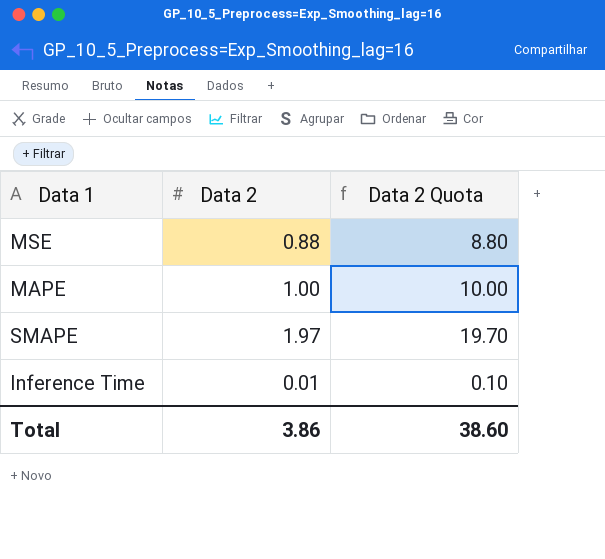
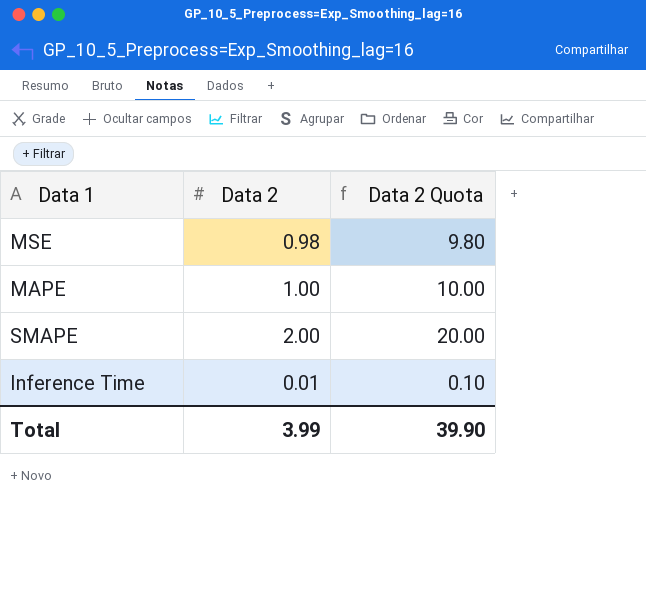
MSE | Data 2: 0.88 -> 0.98
MSE | Data 2 Quota: 8.80 -> 9.80
SMAPE | Data 2: 1.97 -> 2.00
SMAPE | Data 2 Quota: 19.70 -> 20.00
Total | Data 2: 3.86 -> 3.99
Total | Data 2 Quota: 38.60 -> 39.90

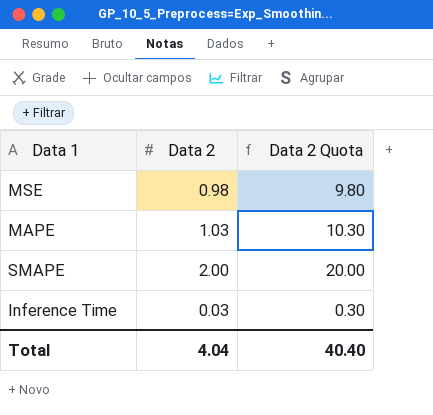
MAPE | Data 2: 1.00 -> 1.03
MAPE | Data 2 Quota: 10.00 -> 10.30
Inference Time | Data 2: 0.01 -> 0.03
Inference Time | Data 2 Quota: 0.10 -> 0.30
Total | Data 2: 3.99 -> 4.04
Total | Data 2 Quota: 39.90 -> 40.40

